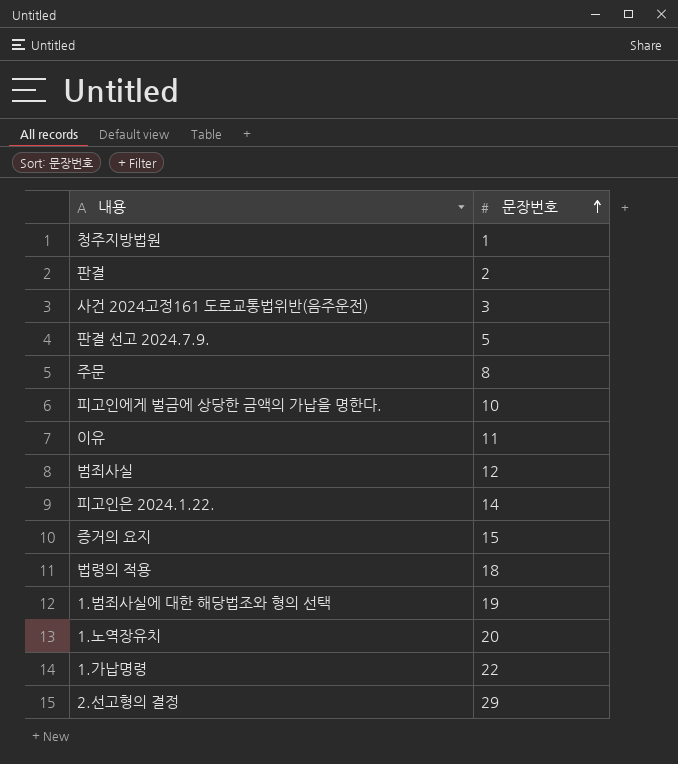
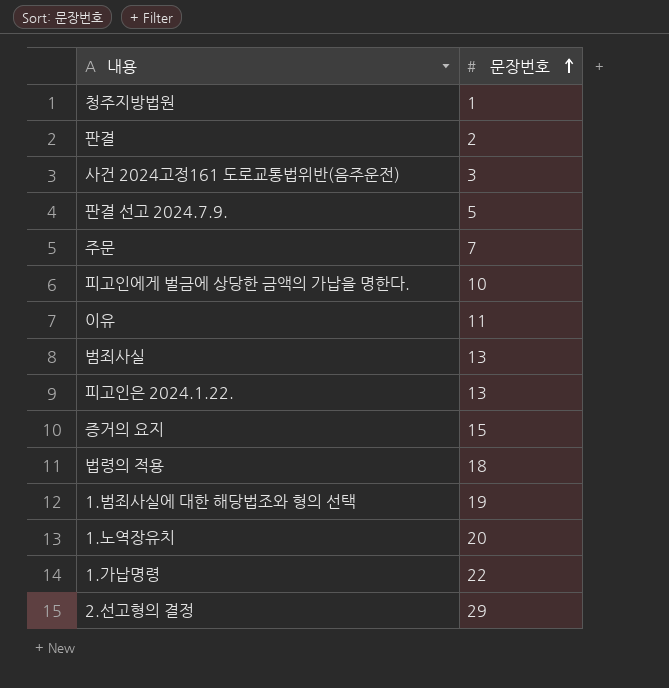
주문 | 문장번호: 8 -> 7
범죄사실 | 문장번호: 12 -> 13
피고인은 2024.1.22. | 문장번호: 14 -> 13

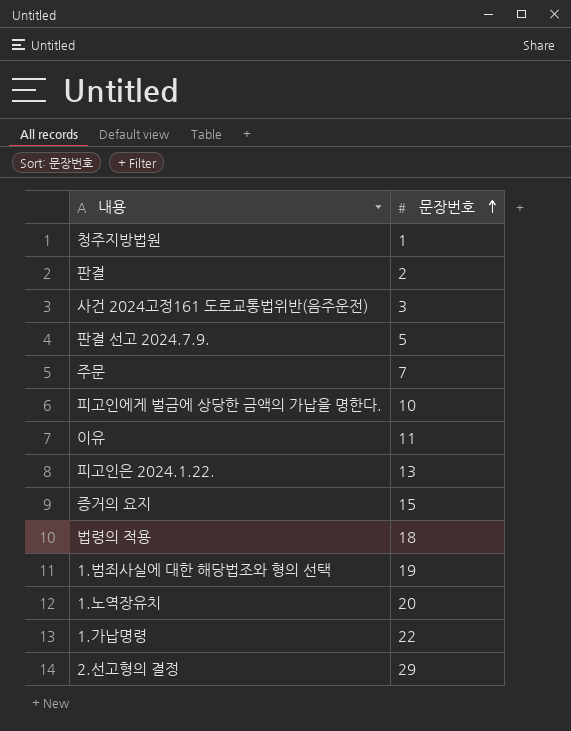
row 범죄사실: 13 -> none

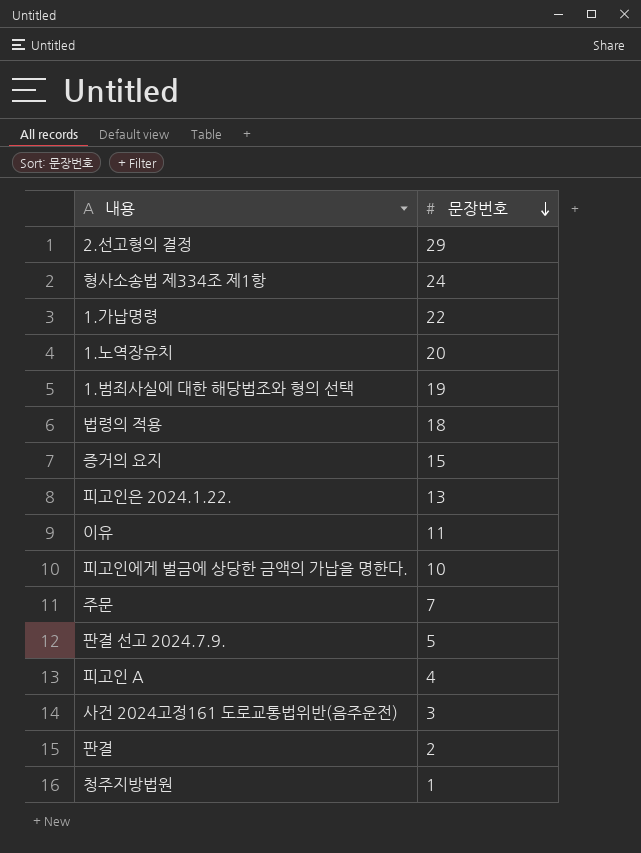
row order: 문장번호 ascending -> 문장번호 descending
row 형사소송법 제334조 제1항: none -> 24
row 피고인 A: none -> 4

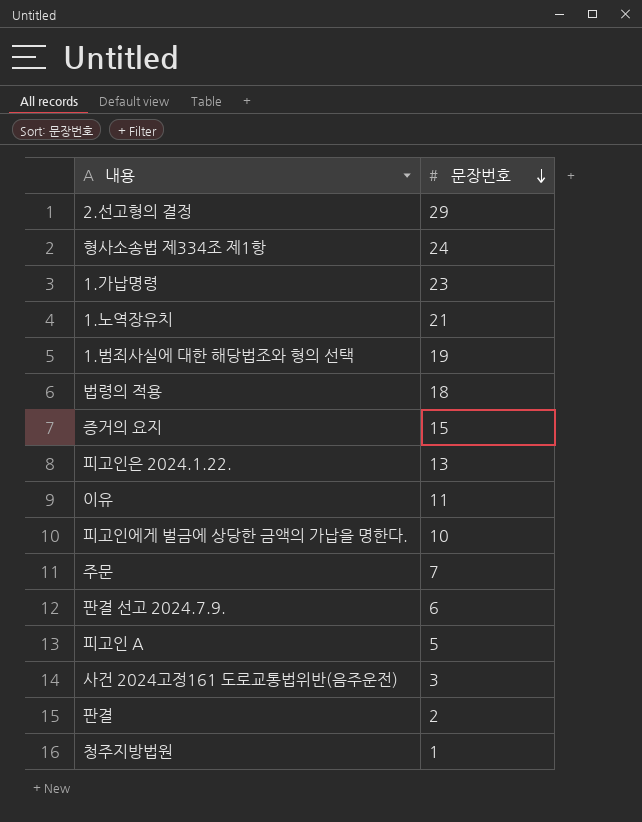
1.가납명령 | 문장번호: 22 -> 23
1.노역장유치 | 문장번호: 20 -> 21
판결 선고 2024.7.9. | 문장번호: 5 -> 6
피고인 A | 문장번호: 4 -> 5

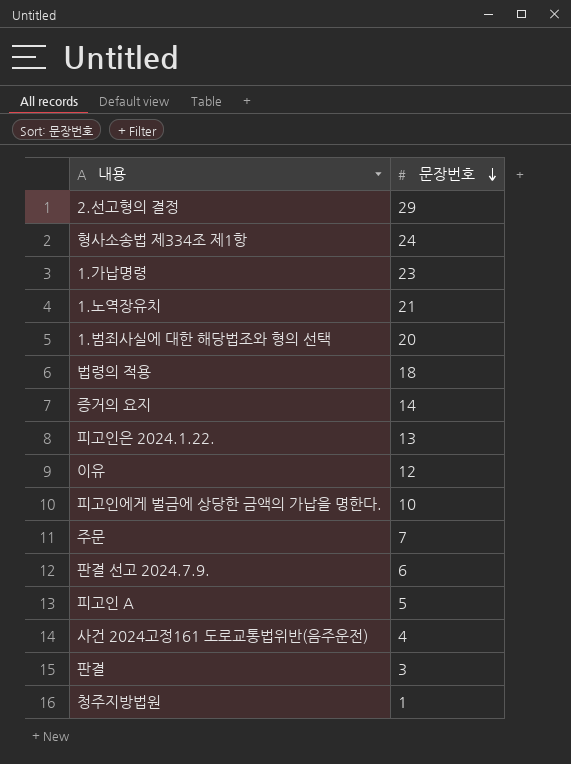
1.범죄사실에 대한 해당법조와 형의 선택 | 문장번호: 19 -> 20
증거의 요지 | 문장번호: 15 -> 14
이유 | 문장번호: 11 -> 12
사건 2024고정161 도로교통법위반(음주운전) | 문장번호: 3 -> 4
판결 | 문장번호: 2 -> 3

